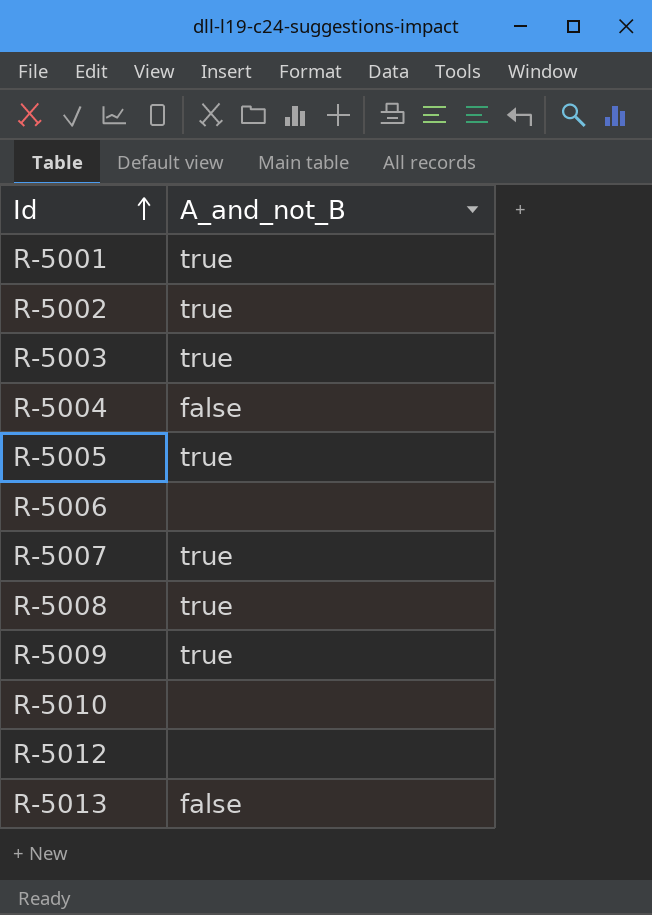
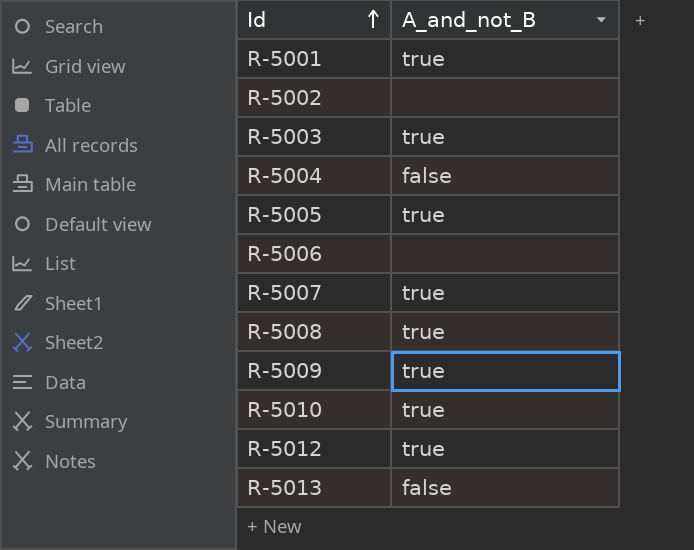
R-5002 | A_and_not_B: true -> none
R-5010 | A_and_not_B: none -> true
R-5012 | A_and_not_B: none -> true

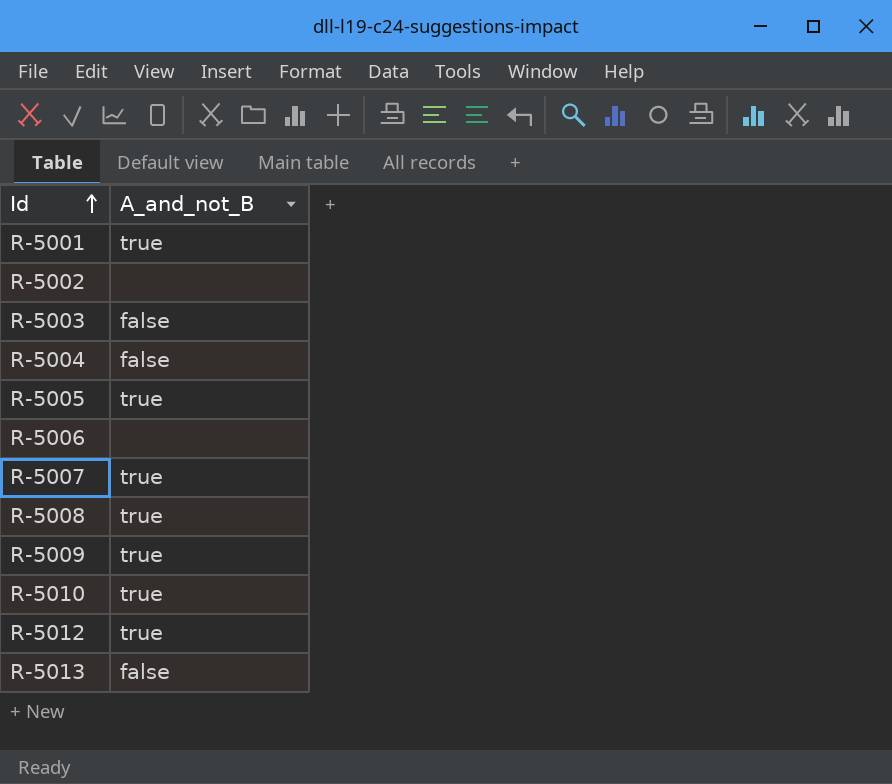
R-5003 | A_and_not_B: true -> false

